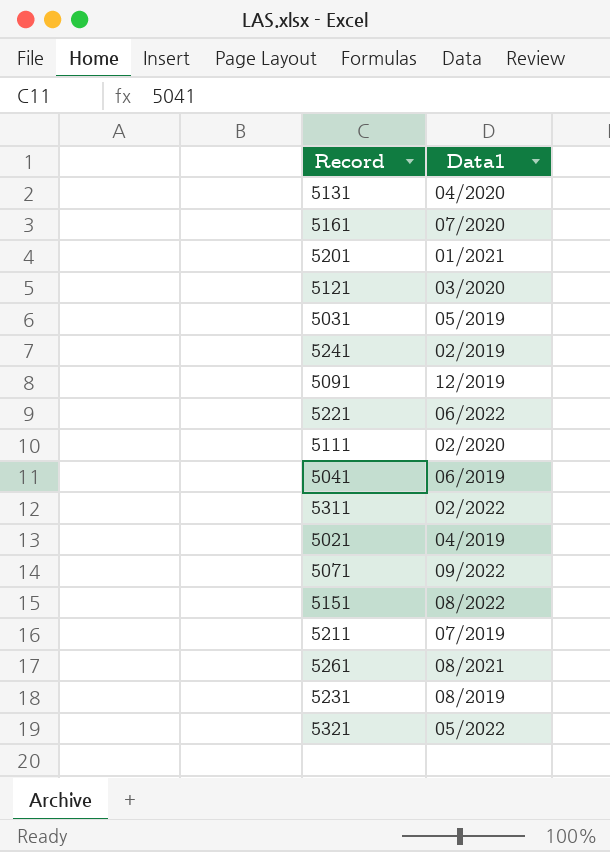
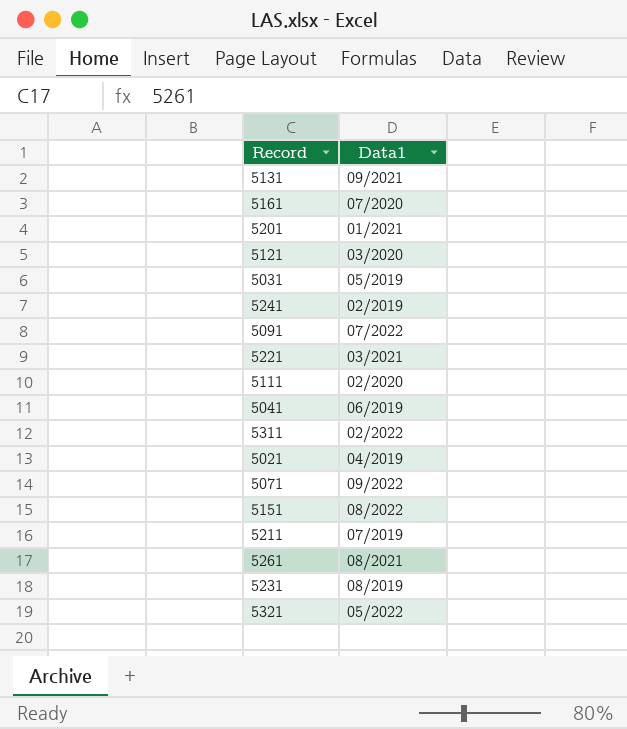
5131 | Data1: 04/2020 -> 09/2021
5091 | Data1: 12/2019 -> 07/2022
5221 | Data1: 06/2022 -> 03/2021

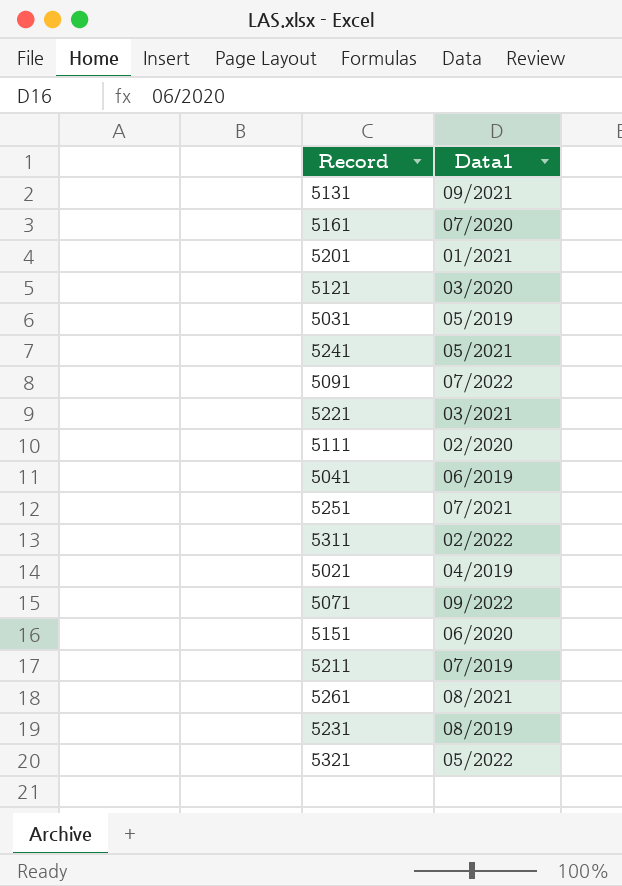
5241 | Data1: 02/2019 -> 05/2021
row 5251: none -> 07/2021
5151 | Data1: 08/2022 -> 06/2020

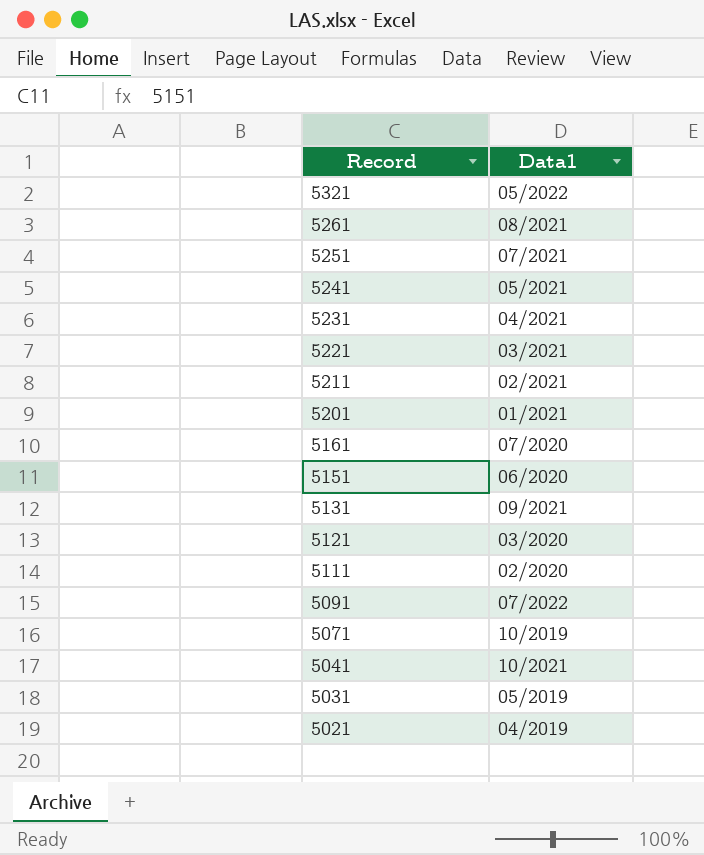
row order: none -> Record descending
row 5311: 02/2022 -> none
5231 | Data1: 08/2019 -> 04/2021
5211 | Data1: 07/2019 -> 02/2021
5071 | Data1: 09/2022 -> 10/2019
5041 | Data1: 06/2019 -> 10/2021

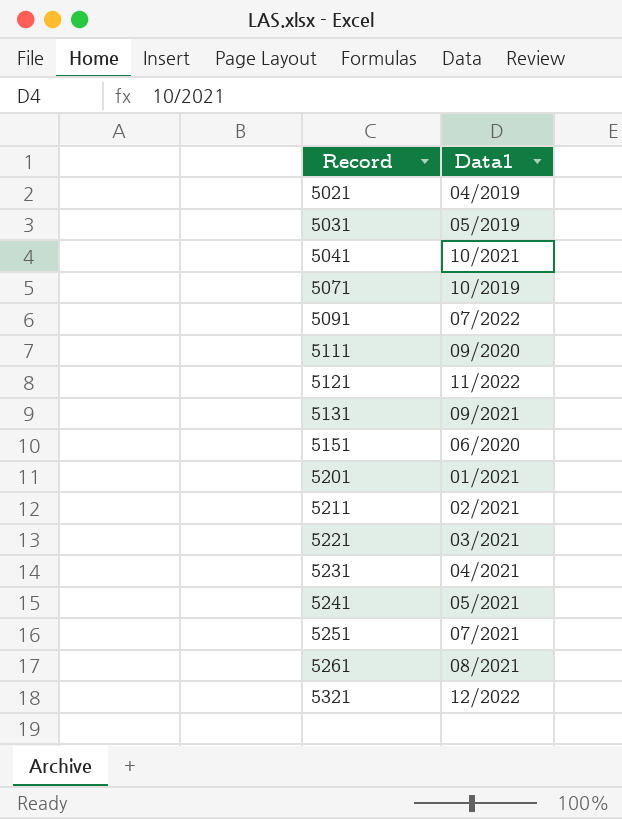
row order: Record descending -> Record ascending
row 5161: 07/2020 -> none
5111 | Data1: 02/2020 -> 09/2020
5121 | Data1: 03/2020 -> 11/2022
5321 | Data1: 05/2022 -> 12/2022

